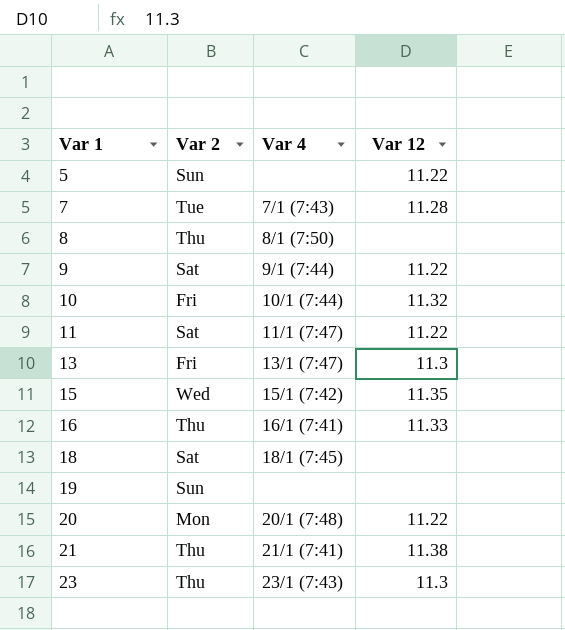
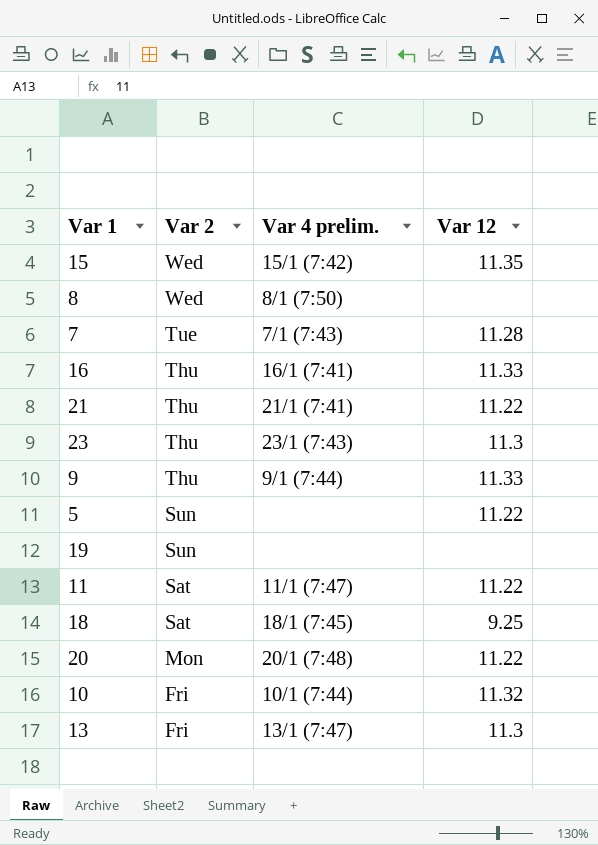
row order: Var 1 ascending -> Var 2 descending
column name: Var 4 -> Var 4 prelim.
8 | Var 2: Thu -> Wed
21 | Var 12: 11.38 -> 11.22
9 | Var 2: Sat -> Thu
9 | Var 12: 11.22 -> 11.33
18 | Var 12: none -> 9.25

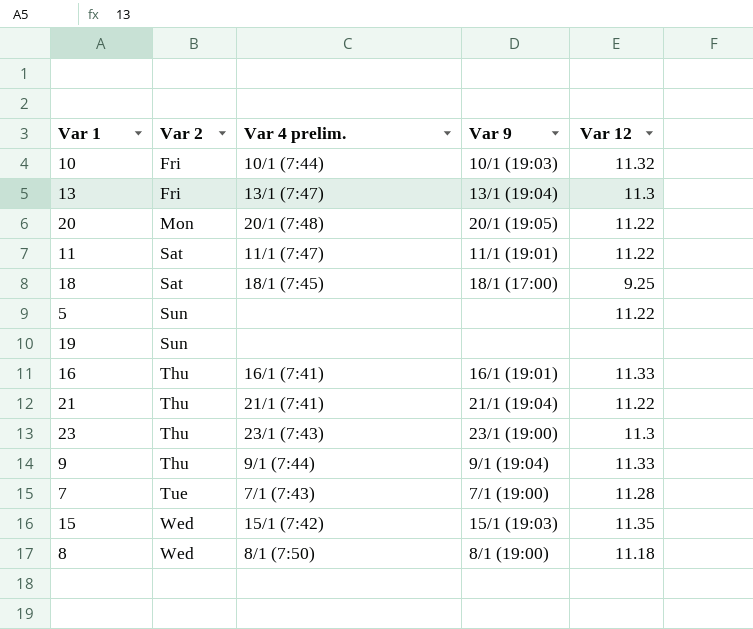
row order: Var 2 descending -> Var 2 ascending
column Var 9 | position: none -> 4
8 | Var 12: none -> 11.18

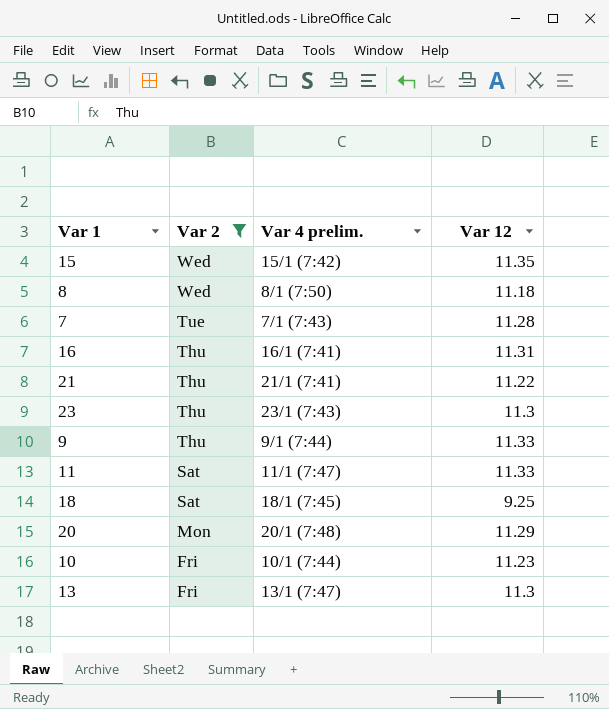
filter: none -> Var 2 != Sun
row order: Var 2 ascending -> Var 2 descending
column Var 9 | position: 4 -> none
16 | Var 12: 11.33 -> 11.31
11 | Var 12: 11.22 -> 11.33
20 | Var 12: 11.22 -> 11.29
10 | Var 12: 11.32 -> 11.23

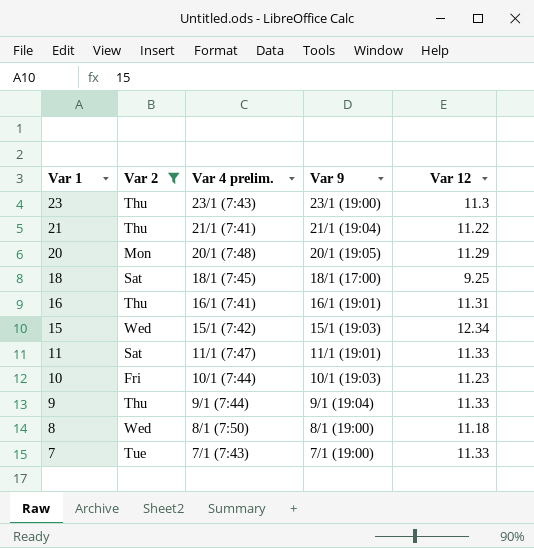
row order: Var 2 descending -> Var 1 descending
column Var 9 | position: none -> 4
row 13: Fri | 13/1 (7:47) | 11.3 -> none
15 | Var 12: 11.35 -> 12.34
7 | Var 12: 11.28 -> 11.33

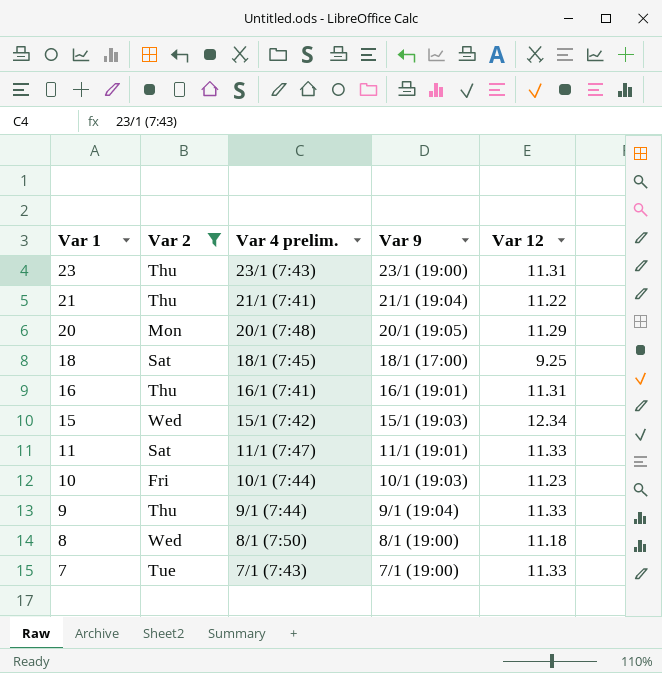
23 | Var 12: 11.3 -> 11.31

